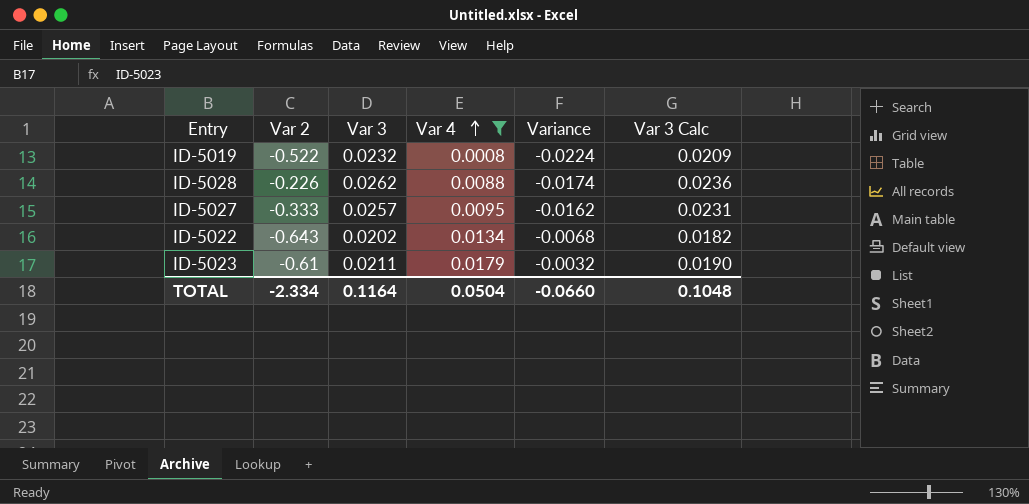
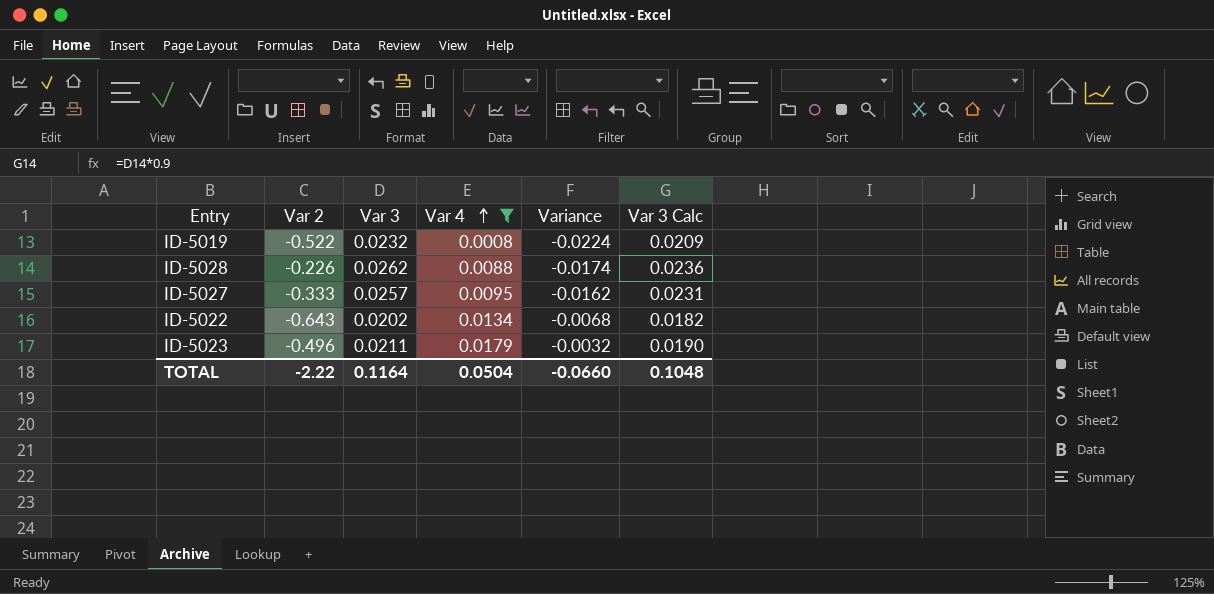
ID-5023 | Var 2: -0.61 -> -0.496
TOTAL | Var 2: -2.334 -> -2.22

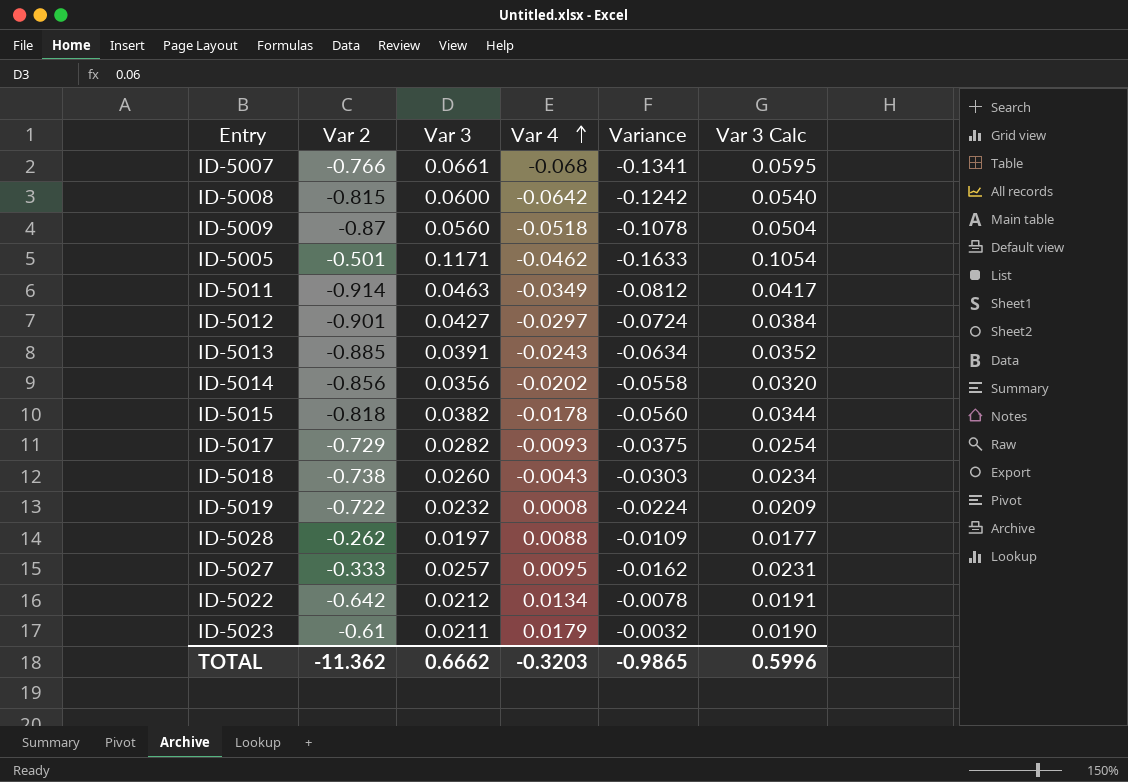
filter: Var 4 >= 0.0008 -> none
ID-5019 | Var 2: -0.522 -> -0.722
ID-5028 | Var 2: -0.226 -> -0.262
ID-5028 | Var 3: 0.0262 -> 0.0197
ID-5028 | Variance: -0.0174 -> -0.0109
ID-5028 | Var 3 Calc: 0.0236 -> 0.0177
ID-5022 | Var 2: -0.643 -> -0.642
ID-5022 | Var 3: 0.0202 -> 0.0212
ID-5022 | Variance: -0.0068 -> -0.0078
ID-5022 | Var 3 Calc: 0.0182 -> 0.0191
ID-5023 | Var 2: -0.496 -> -0.61
TOTAL | Var 2: -2.22 -> -11.362
TOTAL | Var 3: 0.1164 -> 0.6662
TOTAL | Var 4: 0.0504 -> -0.3203
TOTAL | Variance: -0.0660 -> -0.9865
TOTAL | Var 3 Calc: 0.1048 -> 0.5996

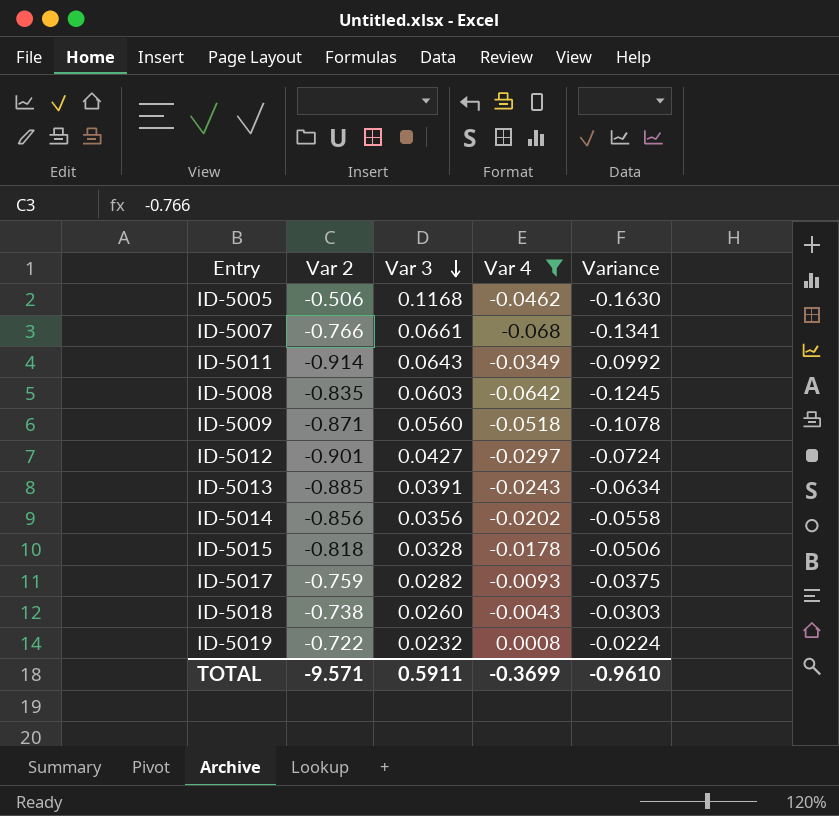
filter: none -> Var 4 <= 0.0008
row order: Var 4 ascending -> Var 3 descending
column Var 3 Calc | formula: [Var 3] * 0.9 -> none
ID-5005 | Var 2: -0.501 -> -0.506
ID-5005 | Var 3: 0.1171 -> 0.1168
ID-5005 | Variance: -0.1633 -> -0.1630
ID-5011 | Var 3: 0.0463 -> 0.0643
ID-5011 | Variance: -0.0812 -> -0.0992
ID-5008 | Var 2: -0.815 -> -0.835
ID-5008 | Var 3: 0.0600 -> 0.0603
ID-5008 | Variance: -0.1242 -> -0.1245
ID-5009 | Var 2: -0.87 -> -0.871
ID-5015 | Var 3: 0.0382 -> 0.0328
ID-5015 | Variance: -0.0560 -> -0.0506
ID-5017 | Var 2: -0.729 -> -0.759
TOTAL | Var 2: -11.362 -> -9.571
TOTAL | Var 3: 0.6662 -> 0.5911
TOTAL | Var 4: -0.3203 -> -0.3699
TOTAL | Variance: -0.9865 -> -0.9610

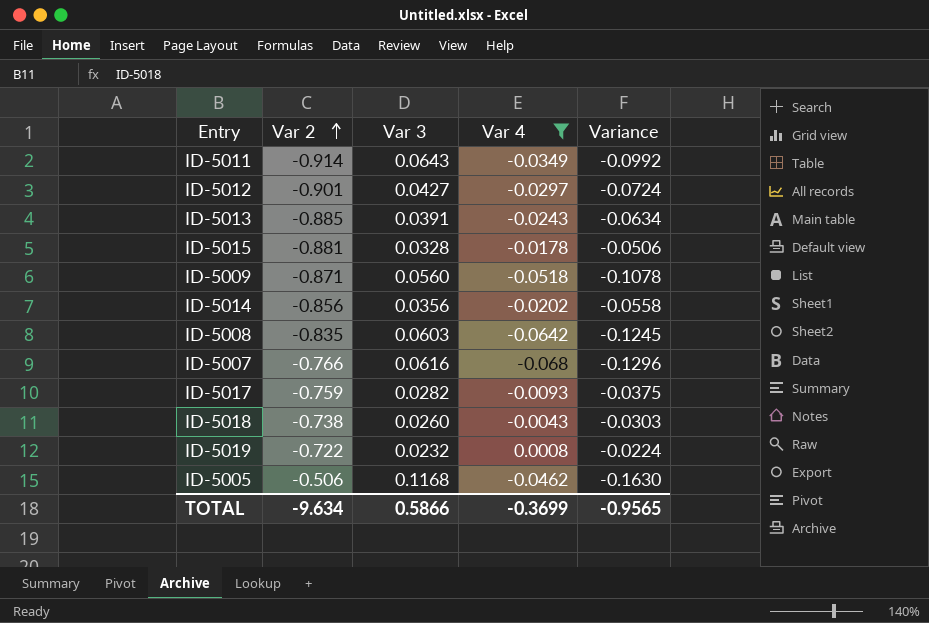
row order: Var 3 descending -> Var 2 ascending
ID-5015 | Var 2: -0.818 -> -0.881
ID-5007 | Var 3: 0.0661 -> 0.0616
ID-5007 | Variance: -0.1341 -> -0.1296
TOTAL | Var 2: -9.571 -> -9.634
TOTAL | Var 3: 0.5911 -> 0.5866
TOTAL | Variance: -0.9610 -> -0.9565

